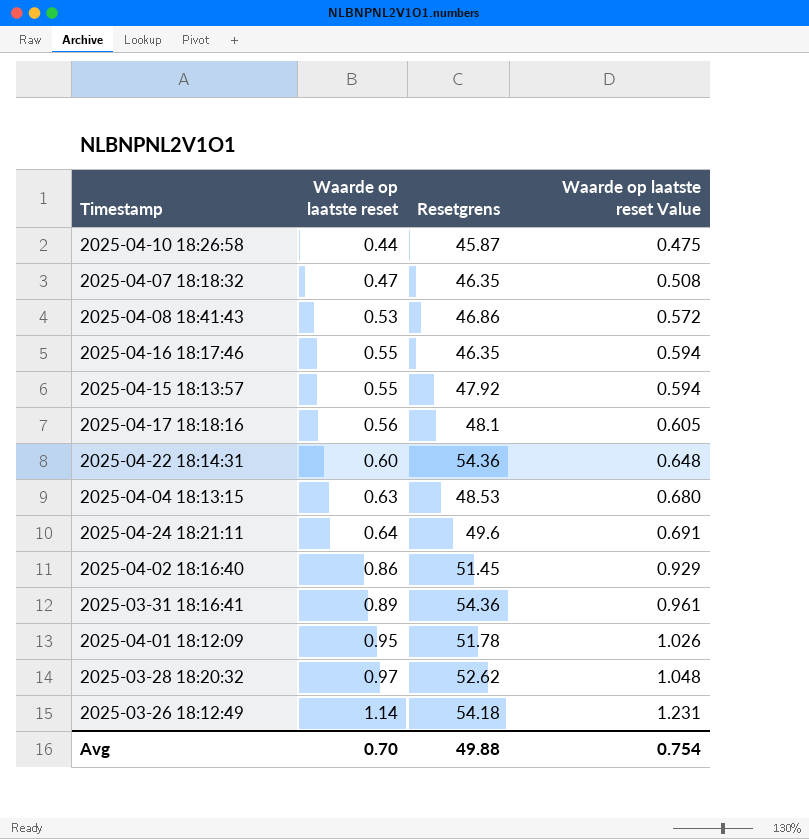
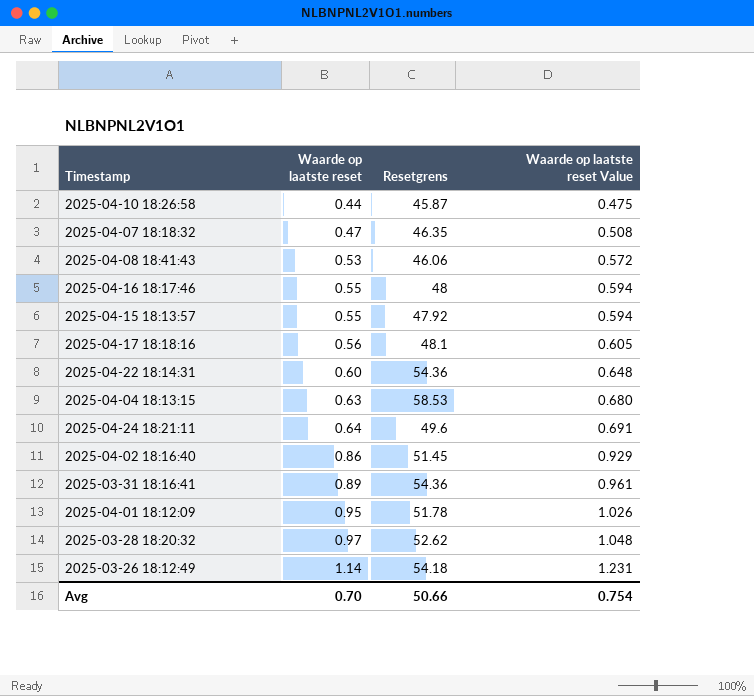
2025-04-08 18:41:43 | Resetgrens: 46.86 -> 46.06
2025-04-16 18:17:46 | Resetgrens: 46.35 -> 48
2025-04-04 18:13:15 | Resetgrens: 48.53 -> 58.53
Avg | Resetgrens: 49.88 -> 50.66

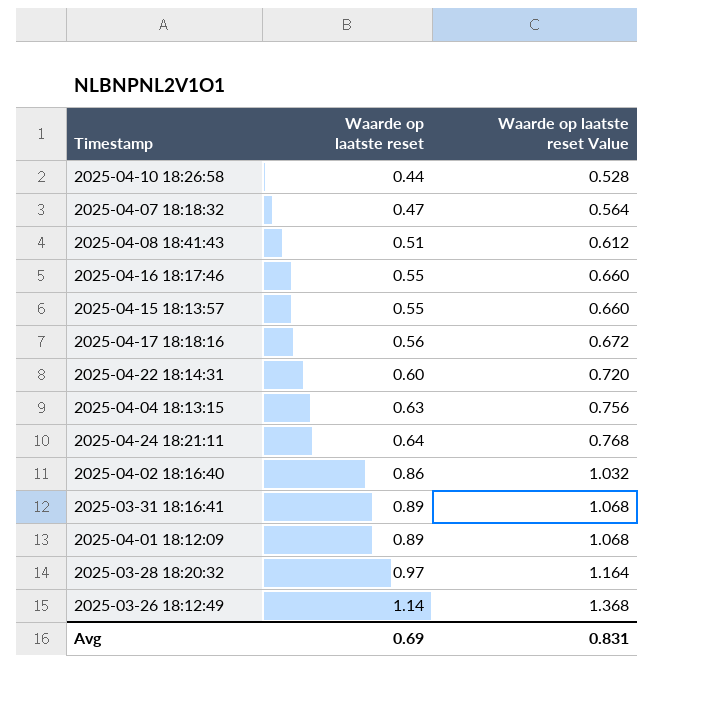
column Resetgrens | position: 3 -> none
column Waarde op laatste reset Value | formula: [Waarde op laatste reset] * 1.08 -> [Waarde op laatste reset] * 1.2
2025-04-08 18:41:43 | Waarde op laatste reset: 0.53 -> 0.51
2025-04-01 18:12:09 | Waarde op laatste reset: 0.95 -> 0.89
Avg | Waarde op laatste reset: 0.70 -> 0.69
Avg | Waarde op laatste reset Value: 0.754 -> 0.831

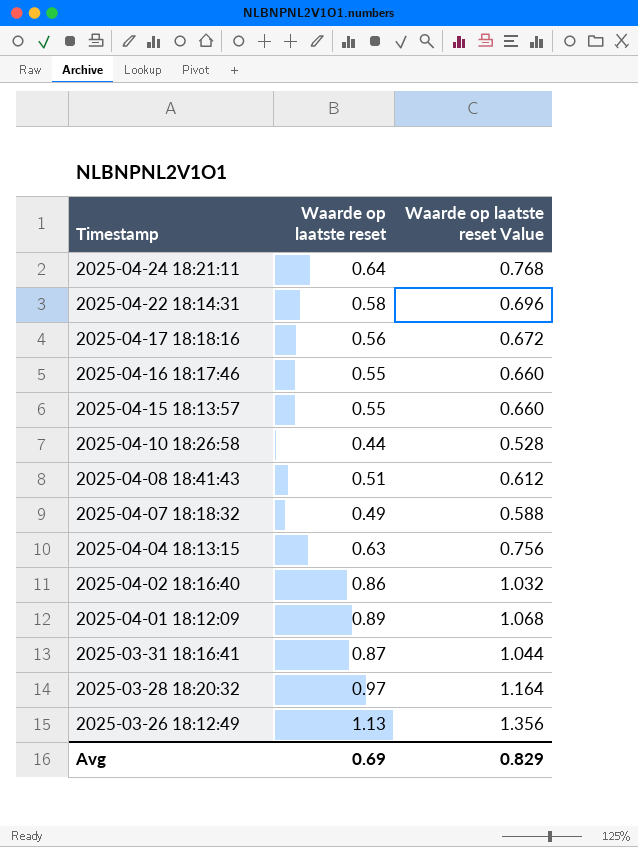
row order: Waarde op laatste reset ascending -> Timestamp descending
2025-04-22 18:14:31 | Waarde op laatste reset: 0.60 -> 0.58
2025-04-22 18:14:31 | Waarde op laatste reset Value: 0.720 -> 0.696
2025-04-07 18:18:32 | Waarde op laatste reset: 0.47 -> 0.49
2025-04-07 18:18:32 | Waarde op laatste reset Value: 0.564 -> 0.588
2025-03-31 18:16:41 | Waarde op laatste reset: 0.89 -> 0.87
2025-03-31 18:16:41 | Waarde op laatste reset Value: 1.068 -> 1.044
2025-03-26 18:12:49 | Waarde op laatste reset: 1.14 -> 1.13
2025-03-26 18:12:49 | Waarde op laatste reset Value: 1.368 -> 1.356
Avg | Waarde op laatste reset Value: 0.831 -> 0.829

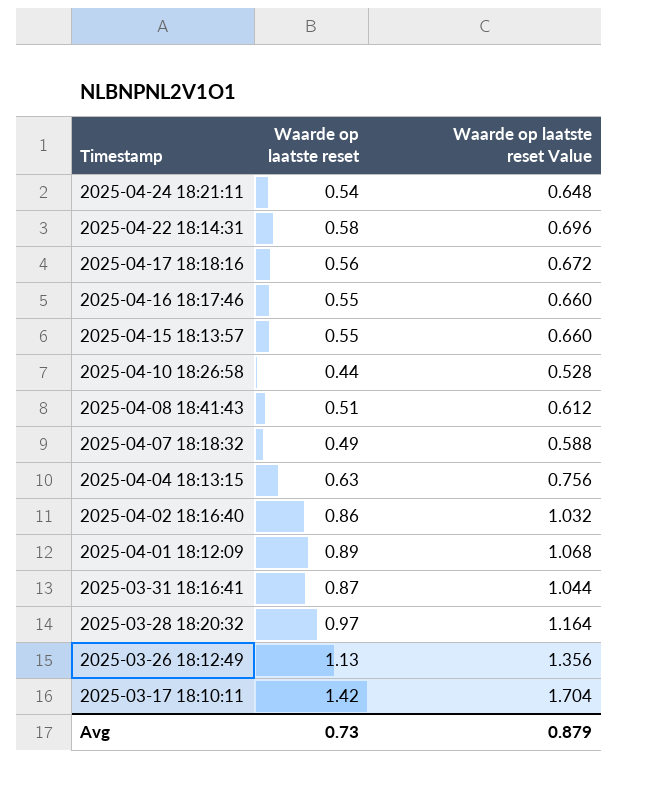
2025-04-24 18:21:11 | Waarde op laatste reset: 0.64 -> 0.54
2025-04-24 18:21:11 | Waarde op laatste reset Value: 0.768 -> 0.648
row 2025-03-17 18:10:11: none -> 1.42 | 1.704
Avg | Waarde op laatste reset: 0.69 -> 0.73
Avg | Waarde op laatste reset Value: 0.829 -> 0.879

